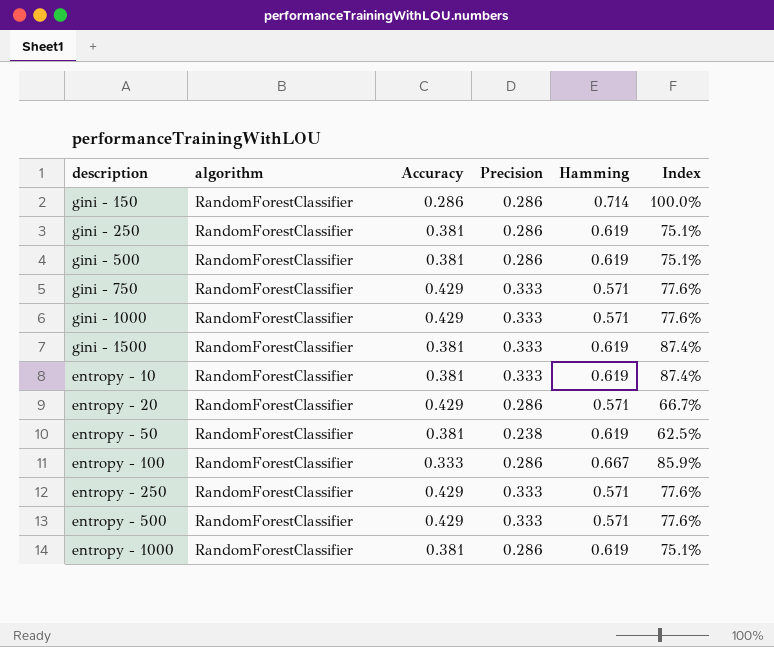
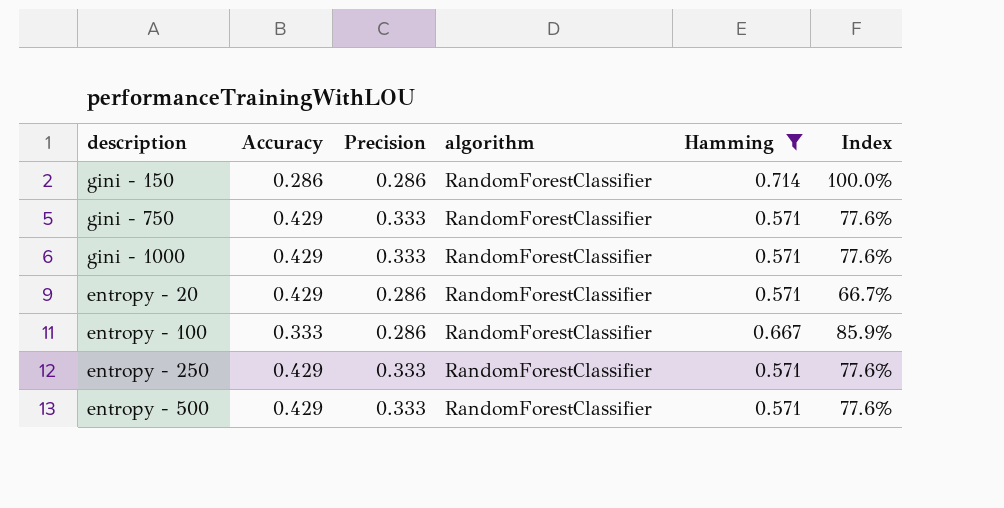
filter: none -> Hamming != 0.619
column algorithm | position: 2 -> 4

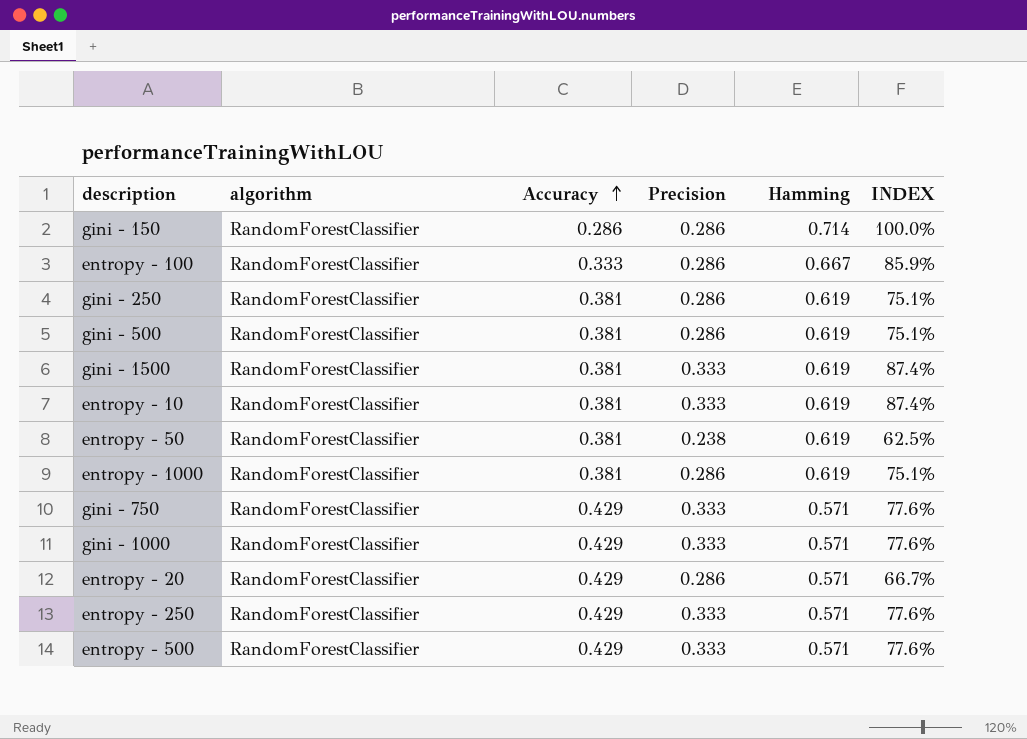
filter: Hamming != 0.619 -> none
row order: none -> Accuracy ascending
column algorithm | position: 4 -> 2
column name: Index -> INDEX

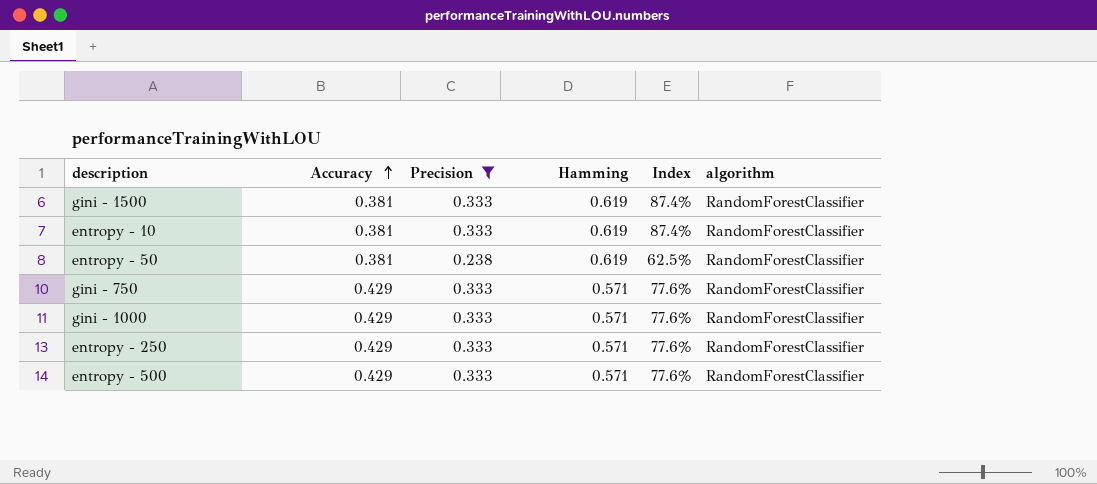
filter: none -> Precision != 0.286
column name: INDEX -> Index
column algorithm | position: 2 -> 6

